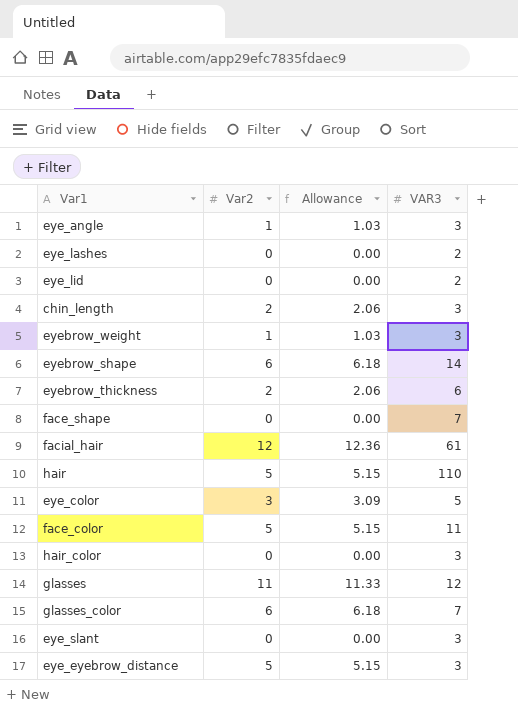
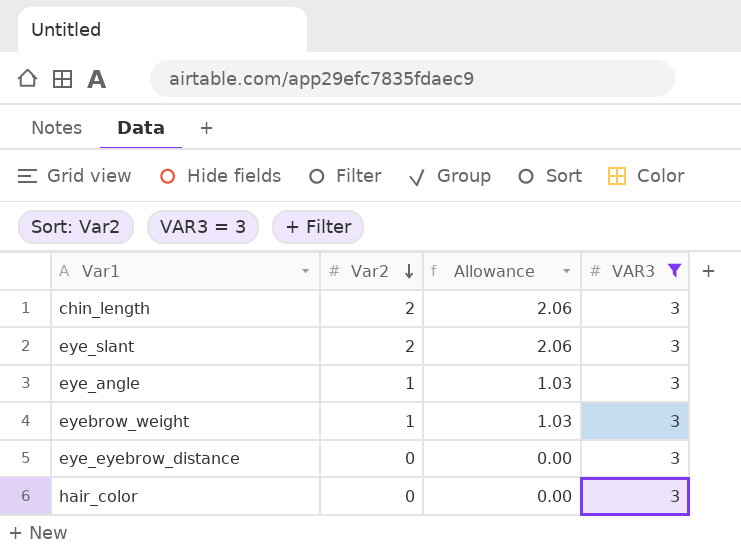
filter: none -> VAR3 = 3
row order: none -> Var2 descending
eye_slant | Var2: 0 -> 2
eye_slant | Allowance: 0.00 -> 2.06
eye_eyebrow_distance | Var2: 5 -> 0
eye_eyebrow_distance | Allowance: 5.15 -> 0.00

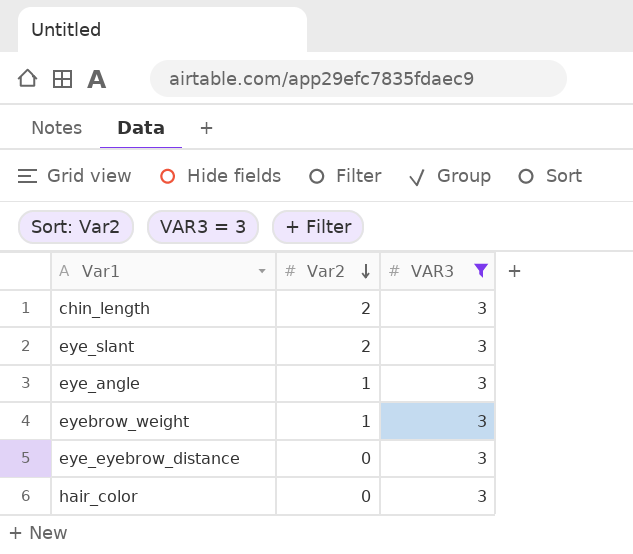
column Allowance | formula: [Var2] * 1.03 -> none

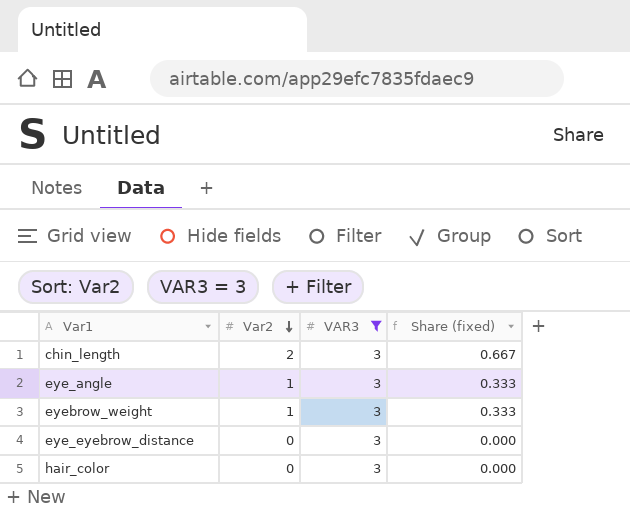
column Share (fixed) | formula: none -> [Var2] / [VAR3]
row eye_slant: 2 | 3 -> none

